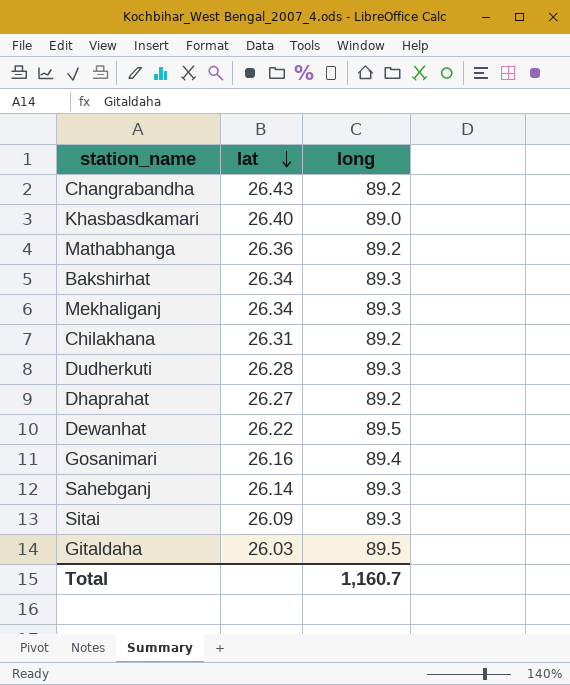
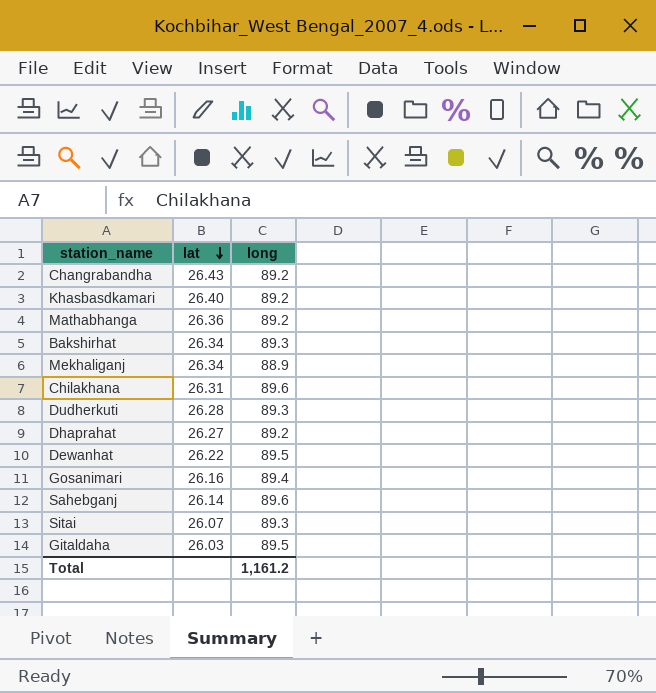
Khasbasdkamari | long: 89.0 -> 89.2
Mekhaliganj | long: 89.3 -> 88.9
Chilakhana | long: 89.2 -> 89.6
Sahebganj | long: 89.3 -> 89.6
Sitai | lat: 26.09 -> 26.07
Total | long: 1,160.7 -> 1,161.2

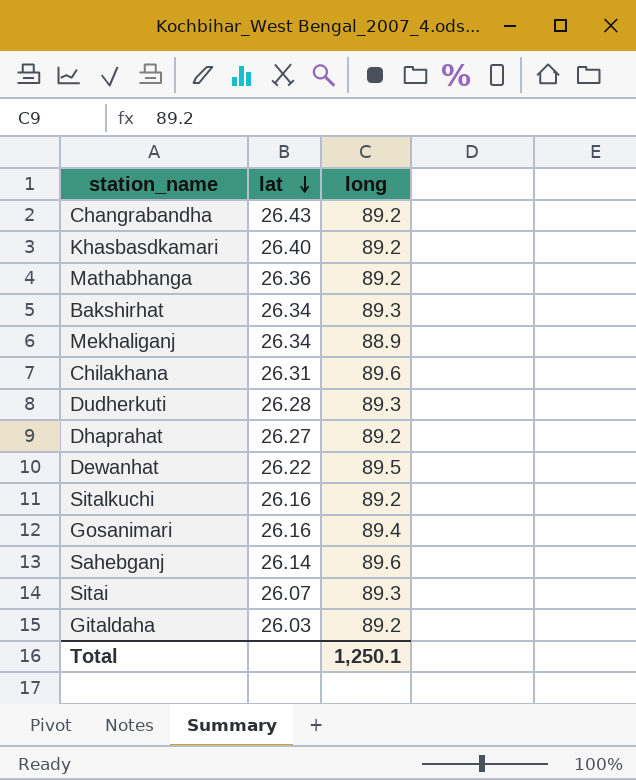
row Sitalkuchi: none -> 26.16 | 89.2
Gitaldaha | long: 89.5 -> 89.2
Total | long: 1,161.2 -> 1,250.1

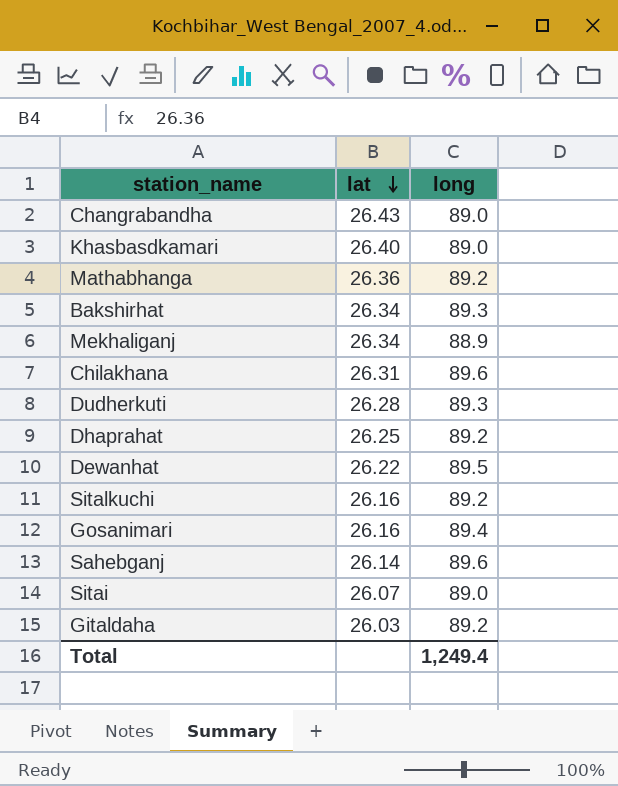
Changrabandha | long: 89.2 -> 89.0
Khasbasdkamari | long: 89.2 -> 89.0
Dhaprahat | lat: 26.27 -> 26.25
Sitai | long: 89.3 -> 89.0
Total | long: 1,250.1 -> 1,249.4

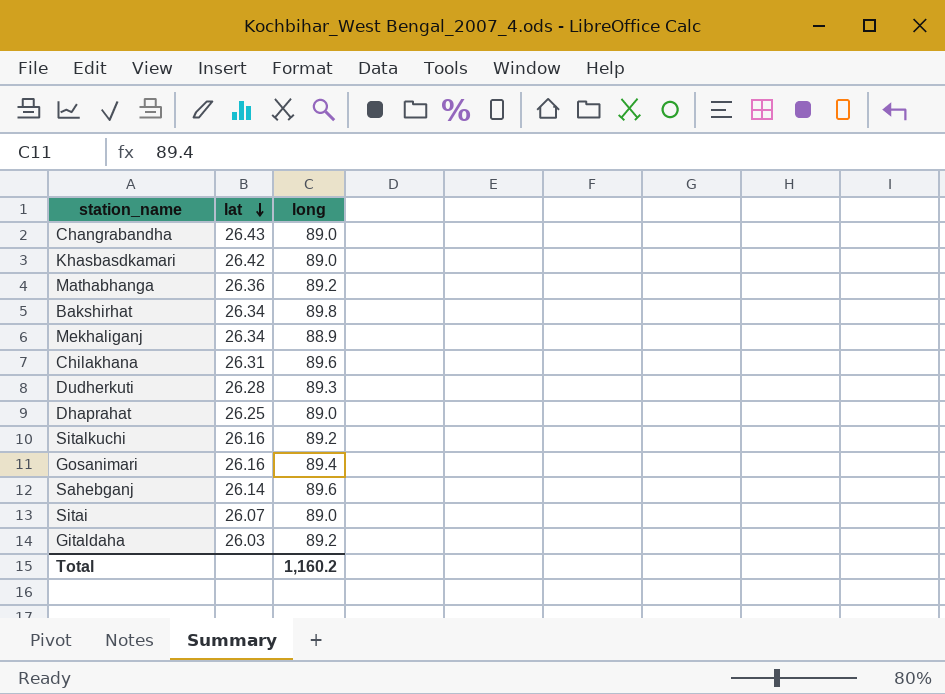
row Dewanhat: 26.22 | 89.5 -> none
Khasbasdkamari | lat: 26.40 -> 26.42
Bakshirhat | long: 89.3 -> 89.8
Dhaprahat | long: 89.2 -> 89.0
Total | long: 1,249.4 -> 1,160.2

